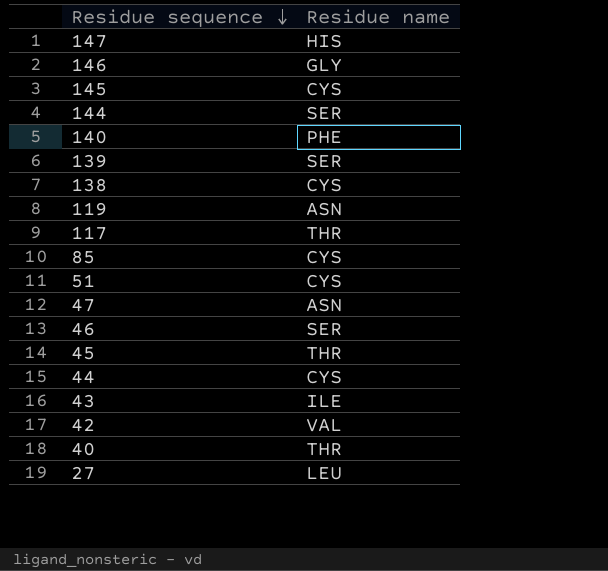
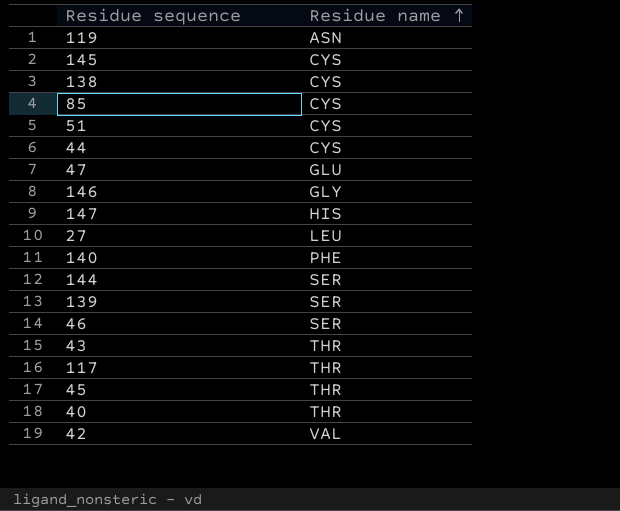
row order: Residue sequence descending -> Residue name ascending
47 | Residue name: ASN -> GLU
43 | Residue name: ILE -> THR

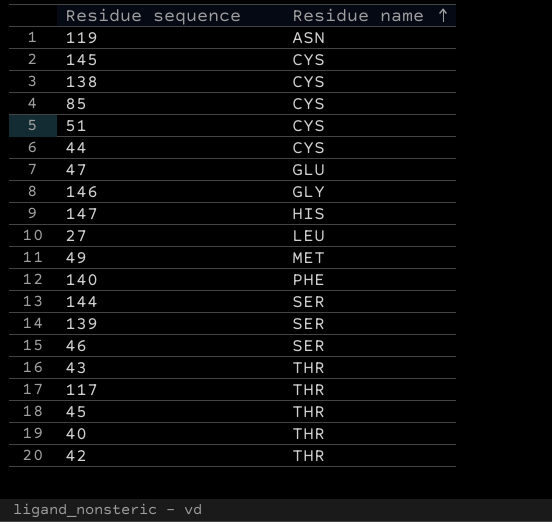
row 49: none -> MET
42 | Residue name: VAL -> THR

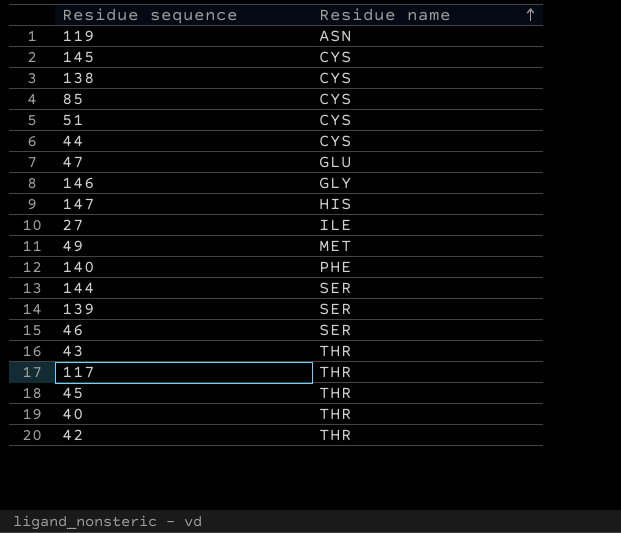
27 | Residue name: LEU -> ILE

